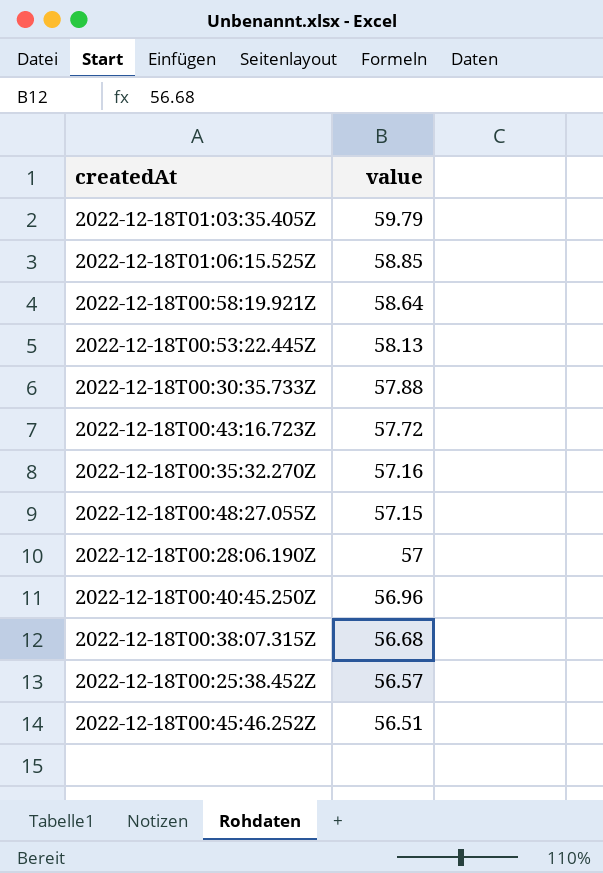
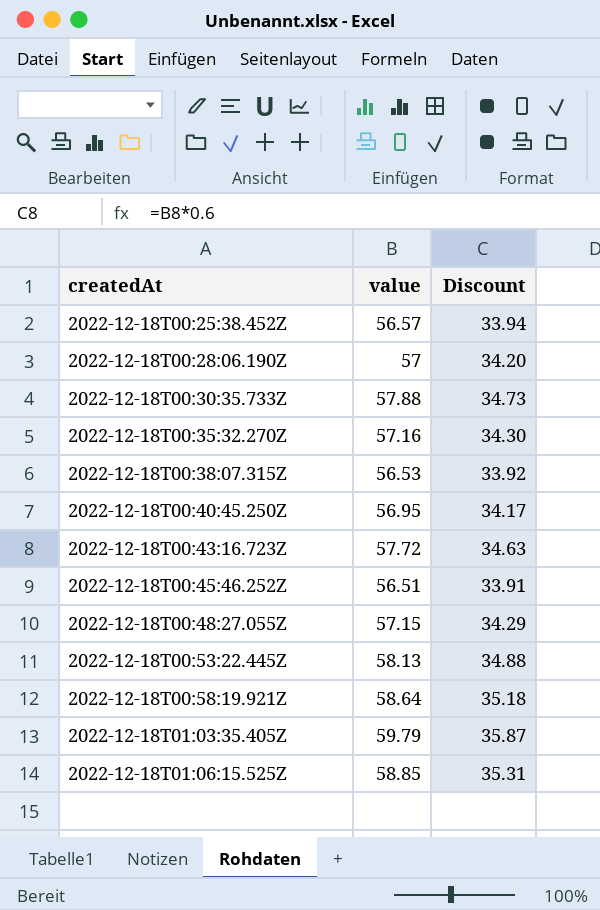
row order: value descending -> createdAt ascending
column Discount | formula: none -> [value] * 0.6
2022-12-18T00:38:07.315Z | value: 56.68 -> 56.53
2022-12-18T00:40:45.250Z | value: 56.96 -> 56.95

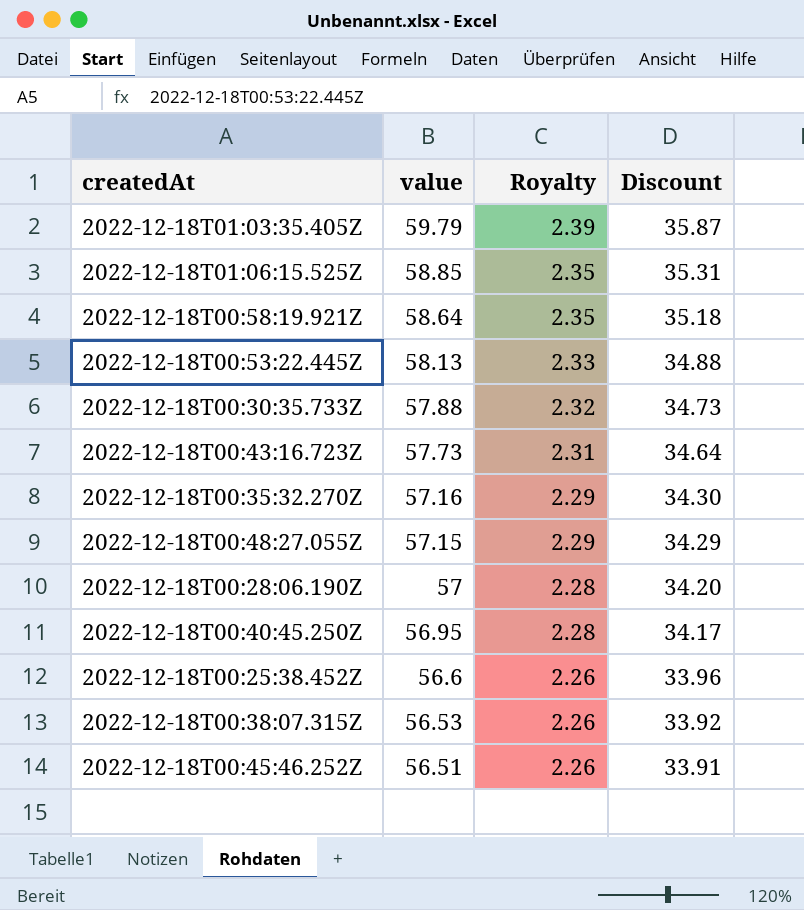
row order: createdAt ascending -> value descending
column Royalty | formula: none -> [value] * 0.04
2022-12-18T00:43:16.723Z | value: 57.72 -> 57.73
2022-12-18T00:43:16.723Z | Discount: 34.63 -> 34.64
2022-12-18T00:25:38.452Z | value: 56.57 -> 56.6
2022-12-18T00:25:38.452Z | Discount: 33.94 -> 33.96

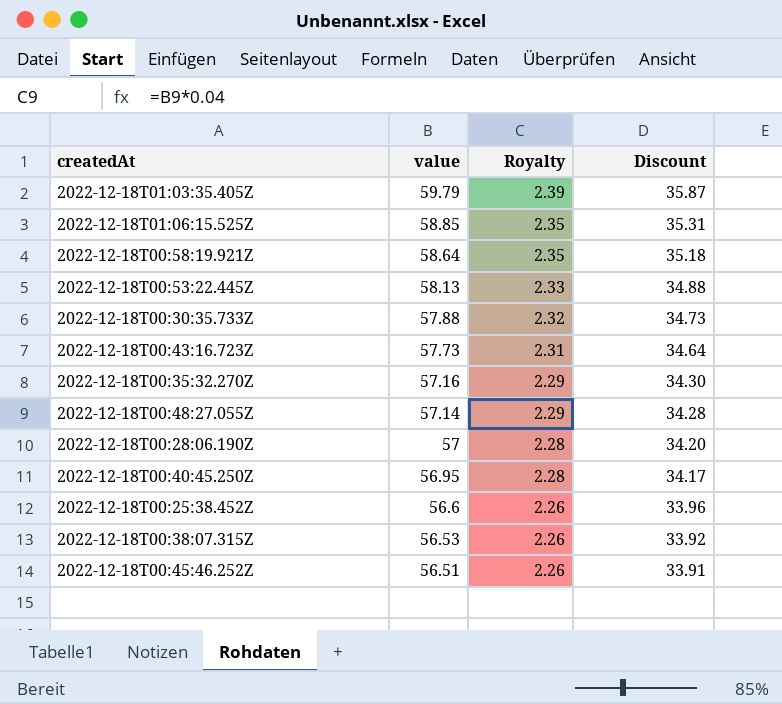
2022-12-18T00:48:27.055Z | value: 57.15 -> 57.14
2022-12-18T00:48:27.055Z | Discount: 34.29 -> 34.28

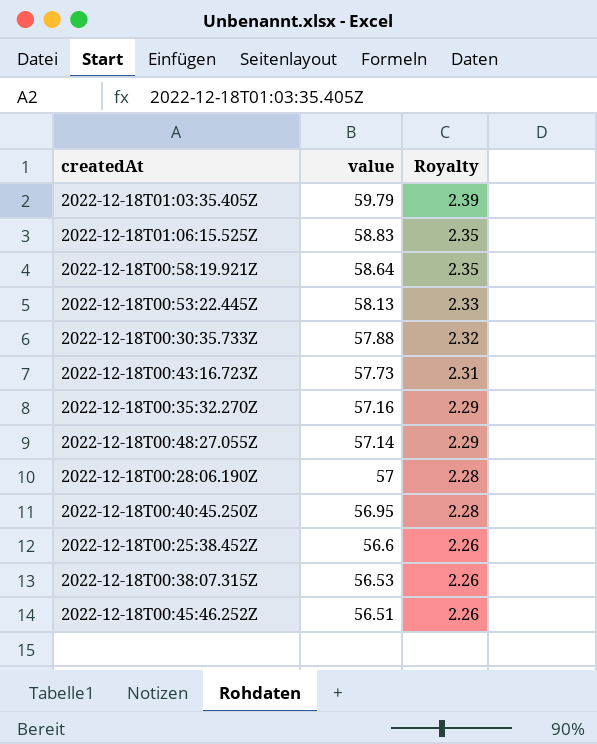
column Discount | formula: [value] * 0.6 -> none
2022-12-18T01:06:15.525Z | value: 58.85 -> 58.83

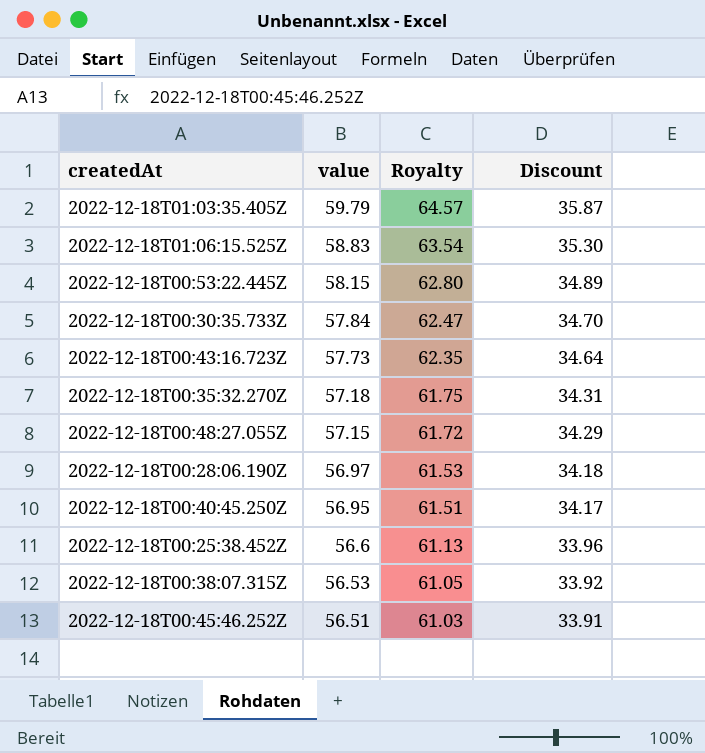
column Royalty | formula: [value] * 0.04 -> [value] * 1.08
column Discount | formula: none -> [value] * 0.6
row 2022-12-18T00:58:19.921Z: 58.64 | 2.35 -> none
2022-12-18T00:53:22.445Z | value: 58.13 -> 58.15
2022-12-18T00:30:35.733Z | value: 57.88 -> 57.84
2022-12-18T00:35:32.270Z | value: 57.16 -> 57.18
2022-12-18T00:48:27.055Z | value: 57.14 -> 57.15
2022-12-18T00:28:06.190Z | value: 57 -> 56.97

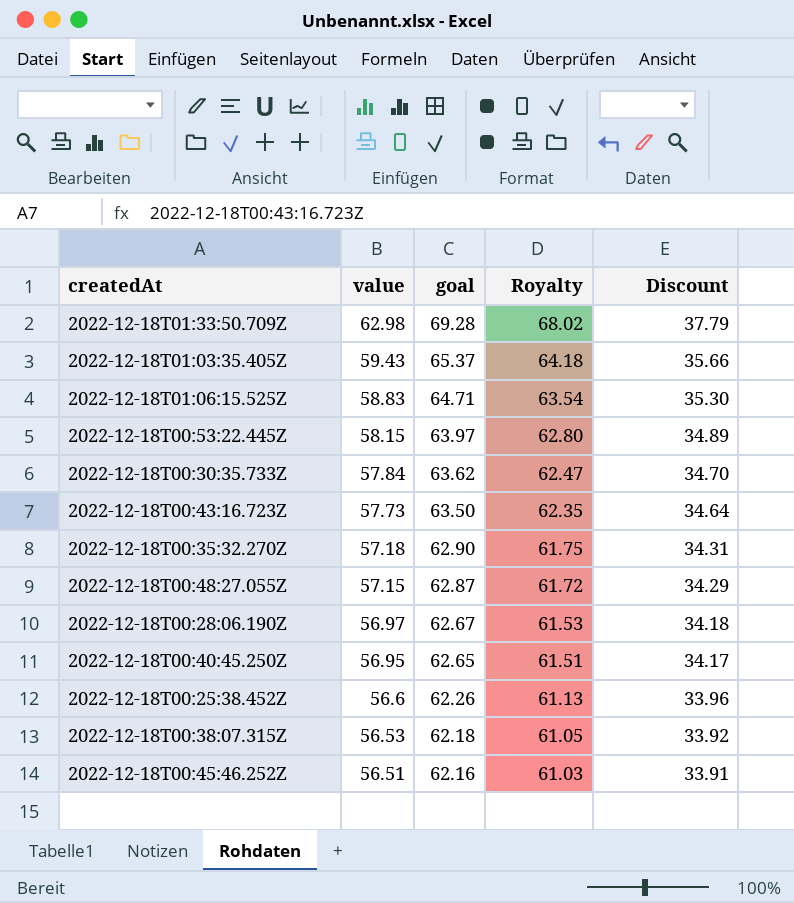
column goal | formula: none -> [value] * 1.1
row 2022-12-18T01:33:50.709Z: none -> 62.98 | 69.28 | 68.02 | 37.79
2022-12-18T01:03:35.405Z | value: 59.79 -> 59.43
2022-12-18T01:03:35.405Z | Royalty: 64.57 -> 64.18
2022-12-18T01:03:35.405Z | Discount: 35.87 -> 35.66

